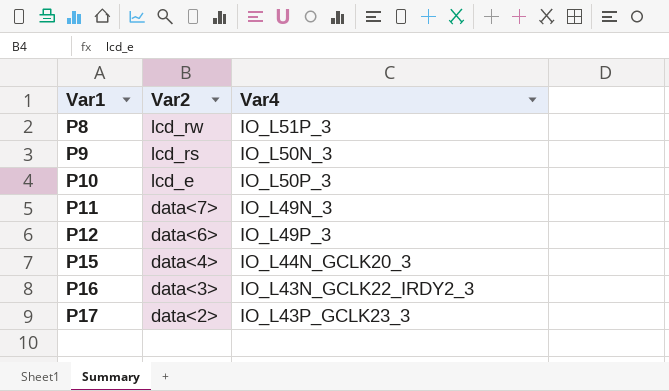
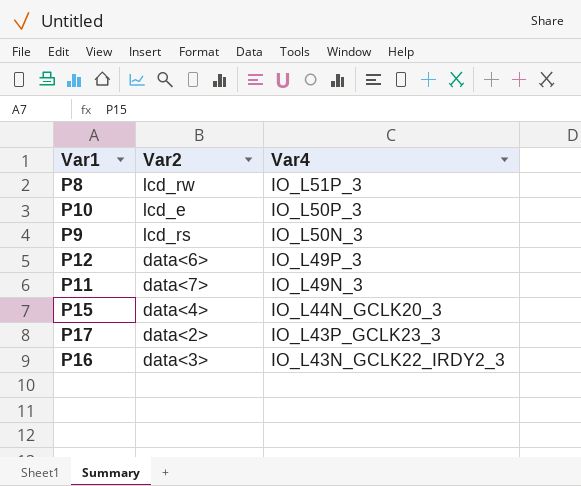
row order: Var1 ascending -> Var4 descending

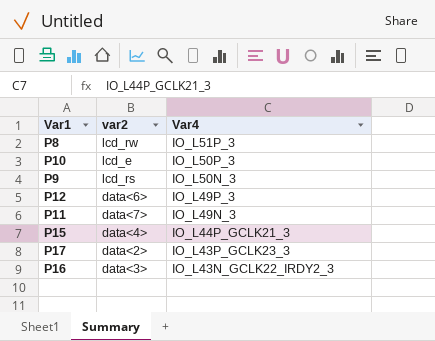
column name: Var2 -> var2
P15 | Var4: IO_L44N_GCLK20_3 -> IO_L44P_GCLK21_3

